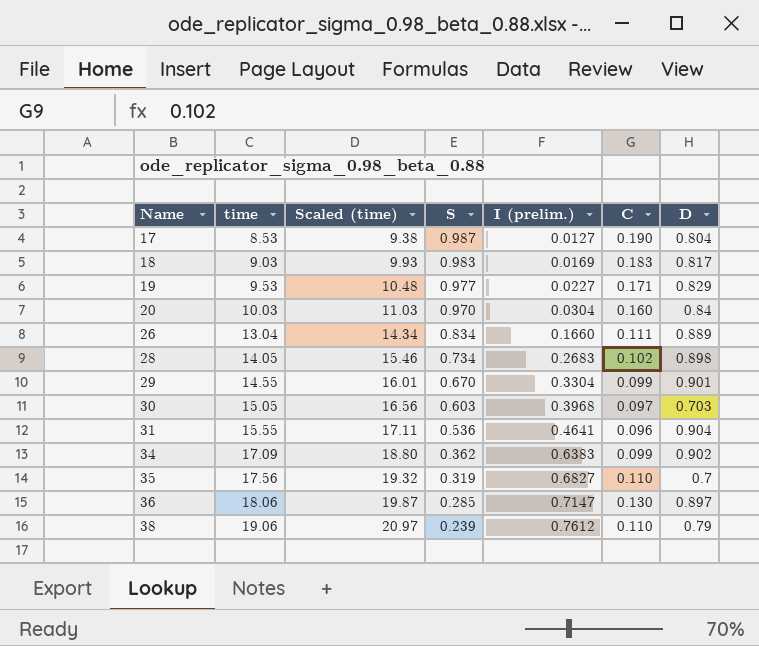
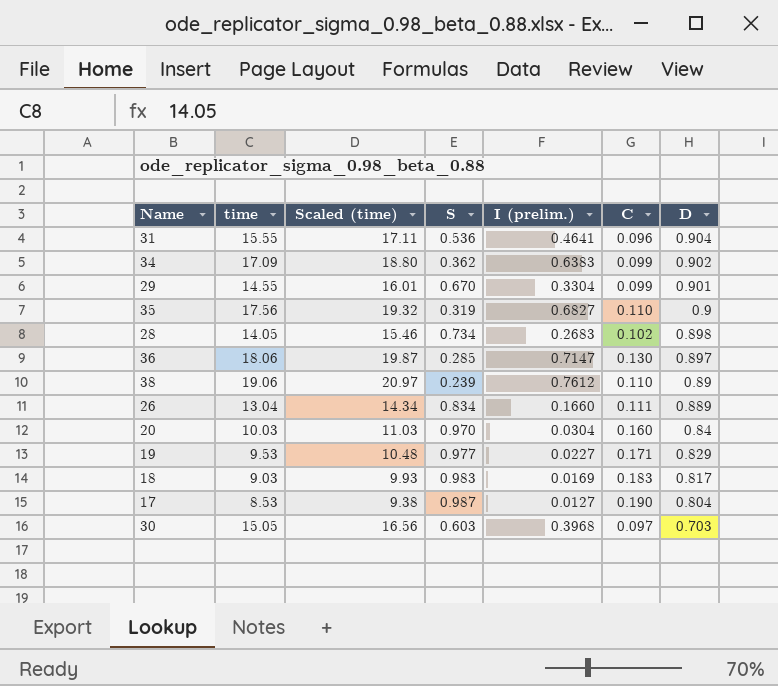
row order: Name ascending -> D descending
35 | D: 0.7 -> 0.9
38 | D: 0.79 -> 0.89

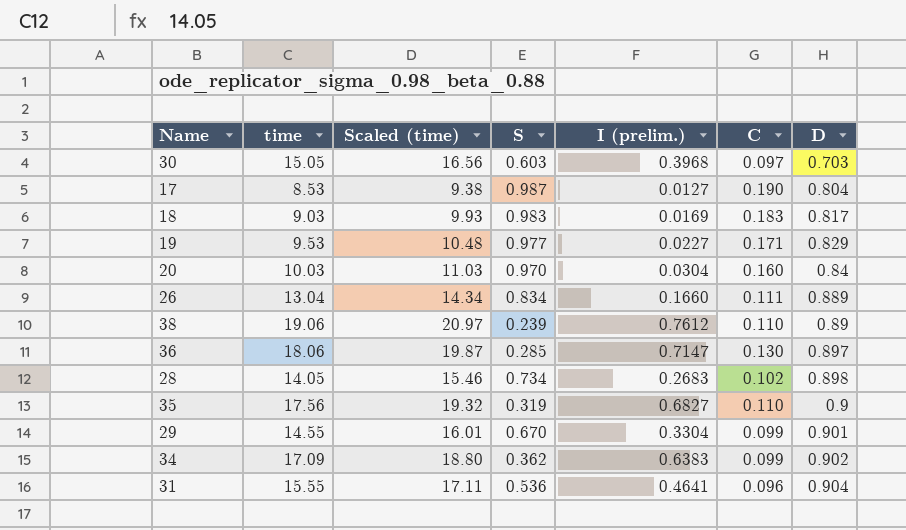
row order: D descending -> D ascending

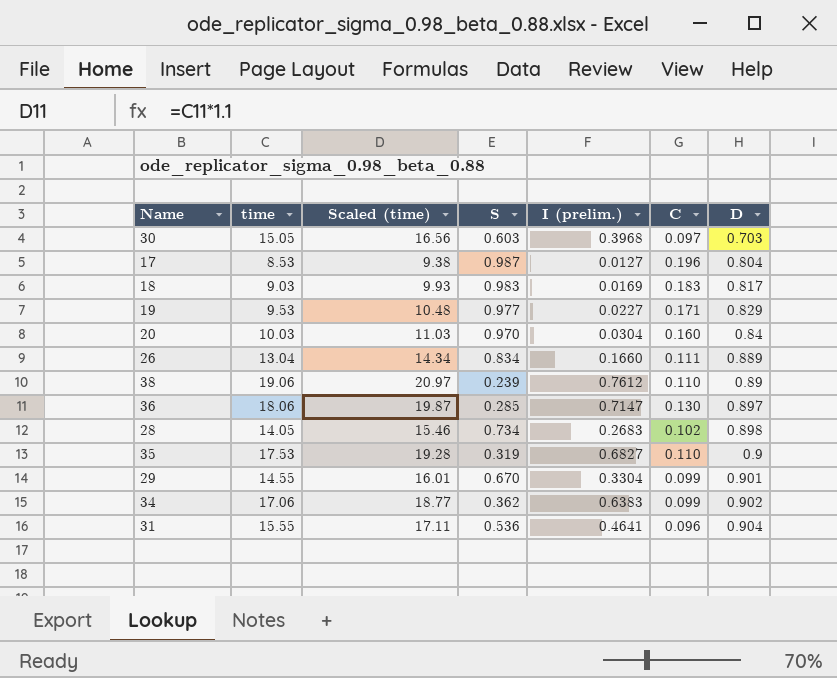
17 | C: 0.190 -> 0.196
35 | time: 17.56 -> 17.53
35 | Scaled (time): 19.32 -> 19.28
34 | time: 17.09 -> 17.06
34 | Scaled (time): 18.80 -> 18.77

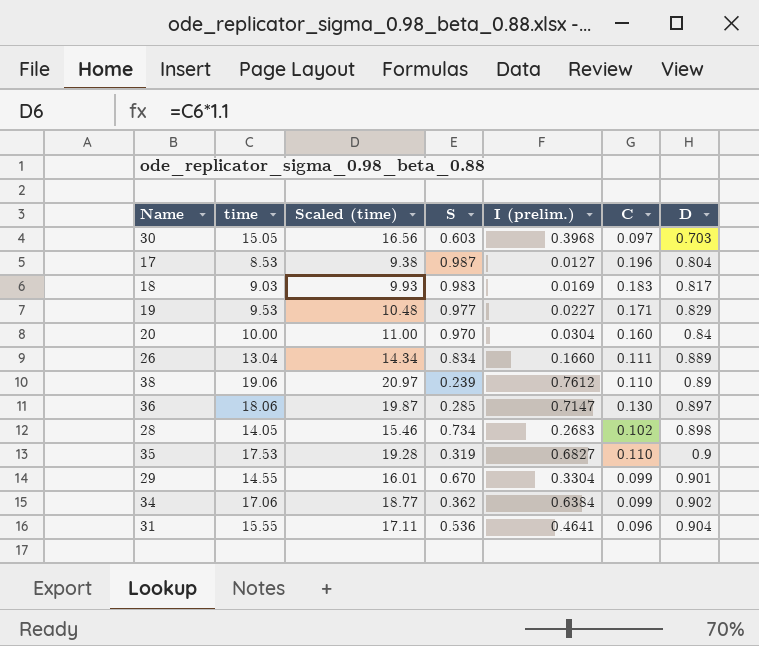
20 | time: 10.03 -> 10.00
20 | Scaled (time): 11.03 -> 11.00
34 | I (prelim.): 0.6383 -> 0.6384

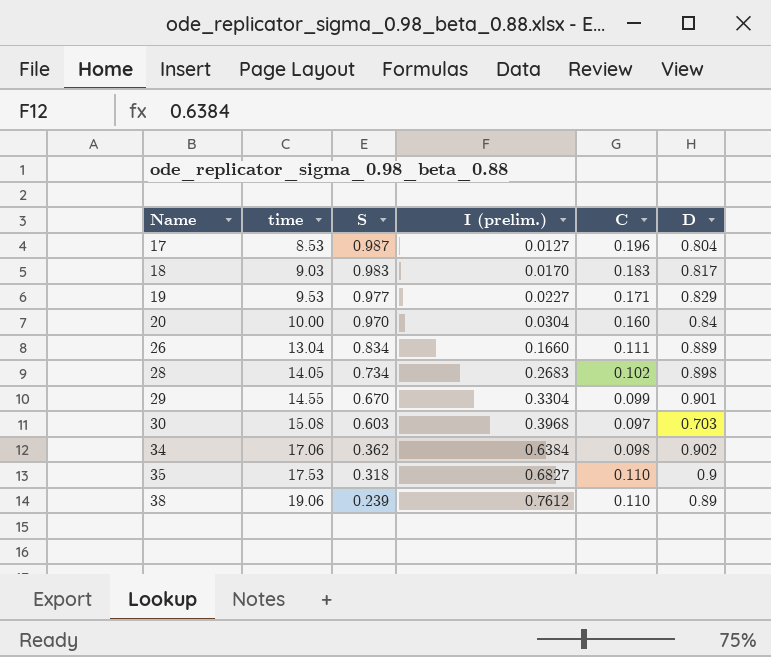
row order: D ascending -> Name ascending
column Scaled (time) | formula: [time] * 1.1 -> none
row 36: 18.06 | 19.87 | 0.285 | 0.7147 | 0.130 | 0.897 -> none
row 31: 15.55 | 17.11 | 0.536 | 0.4641 | 0.096 | 0.904 -> none
18 | I (prelim.): 0.0169 -> 0.0170
30 | time: 15.05 -> 15.08
34 | C: 0.099 -> 0.098
35 | S: 0.319 -> 0.318

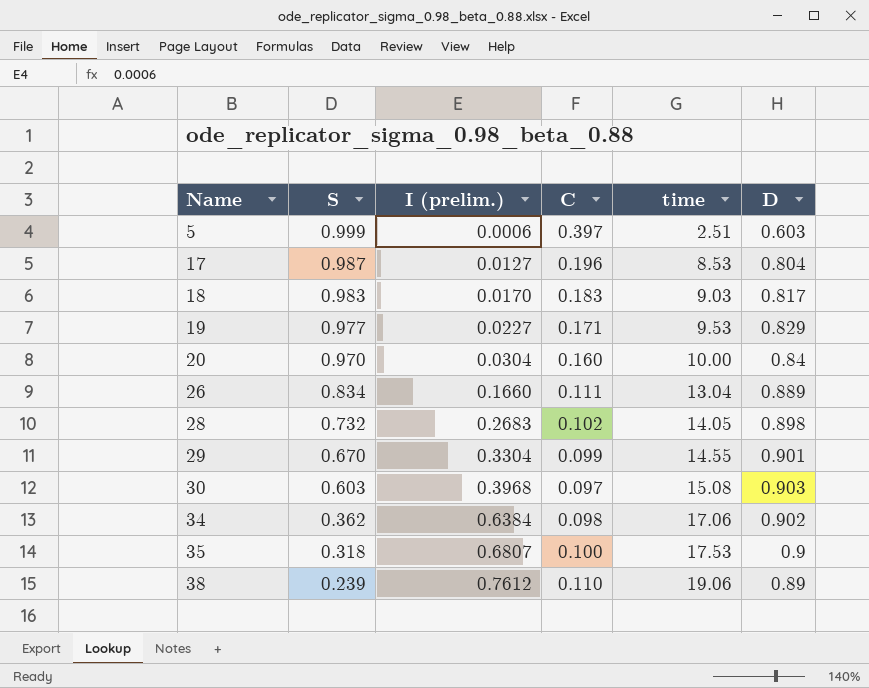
column time | position: 2 -> 5
row 5: none -> 0.999 | 0.0006 | 0.397 | 2.51 | 0.603
28 | S: 0.734 -> 0.732
30 | D: 0.703 -> 0.903
35 | I (prelim.): 0.6827 -> 0.6807
35 | C: 0.110 -> 0.100

